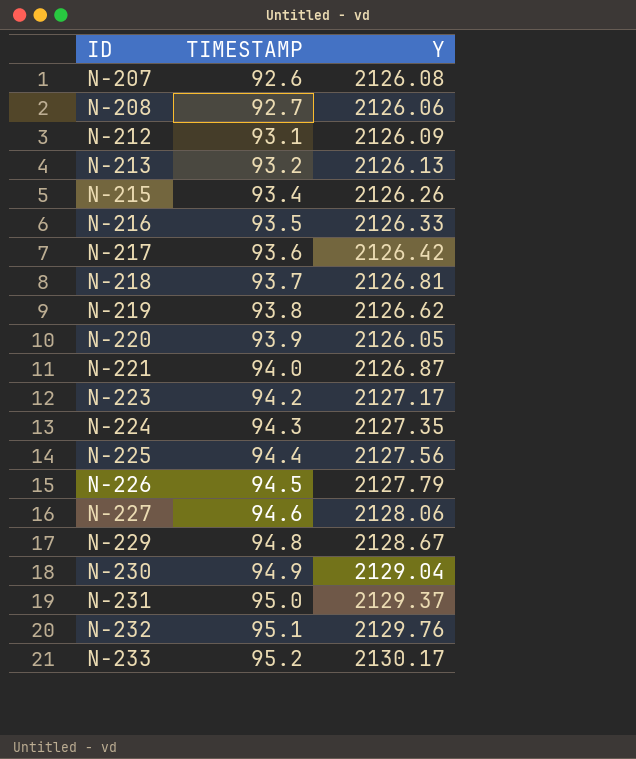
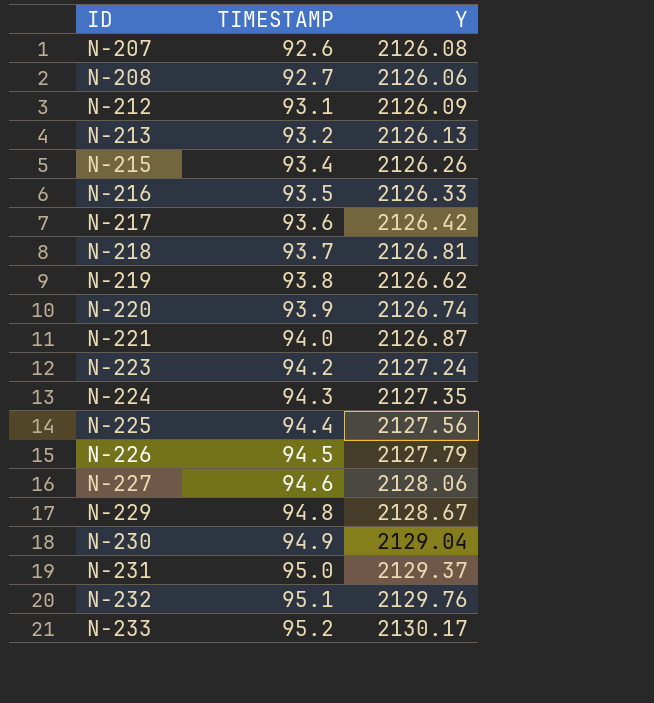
N-220 | Y: 2126.05 -> 2126.74
N-223 | Y: 2127.17 -> 2127.24

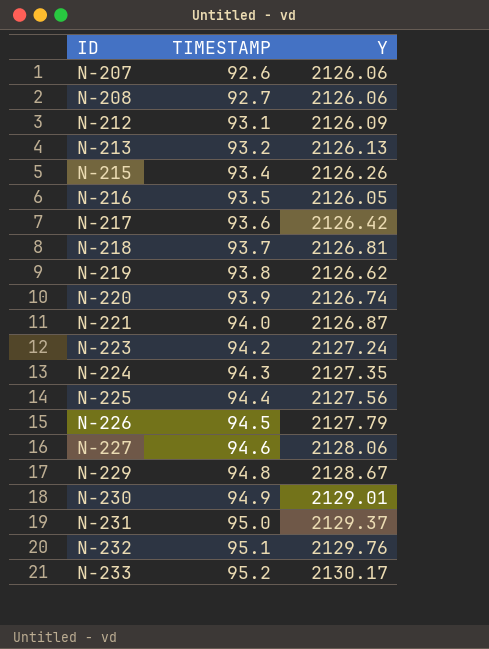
N-207 | Y: 2126.08 -> 2126.06
N-216 | Y: 2126.33 -> 2126.05
N-230 | Y: 2129.04 -> 2129.01

